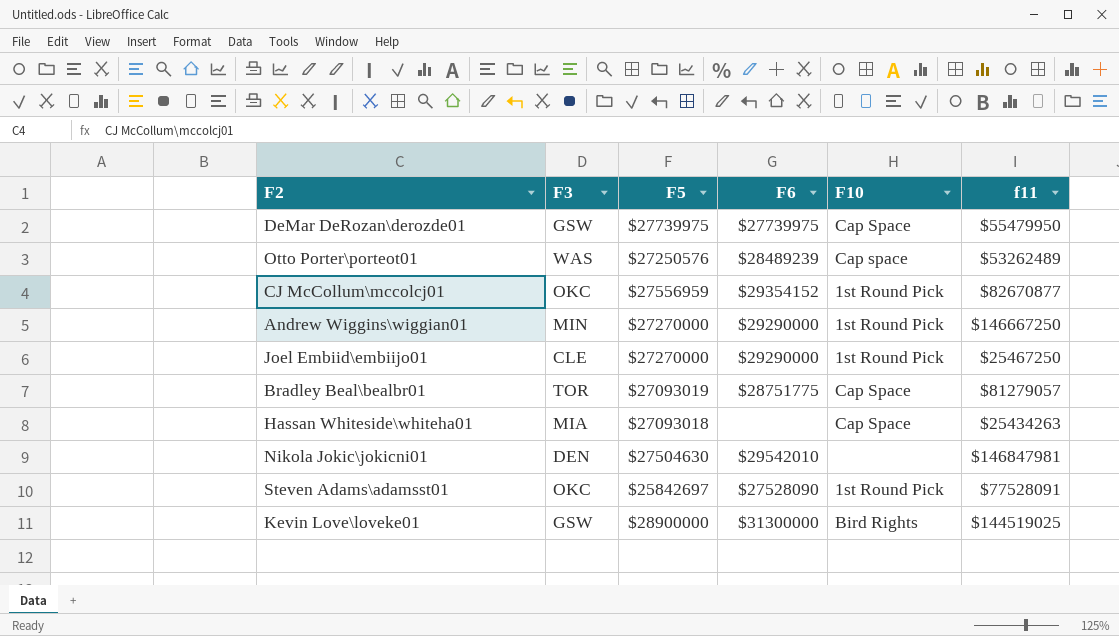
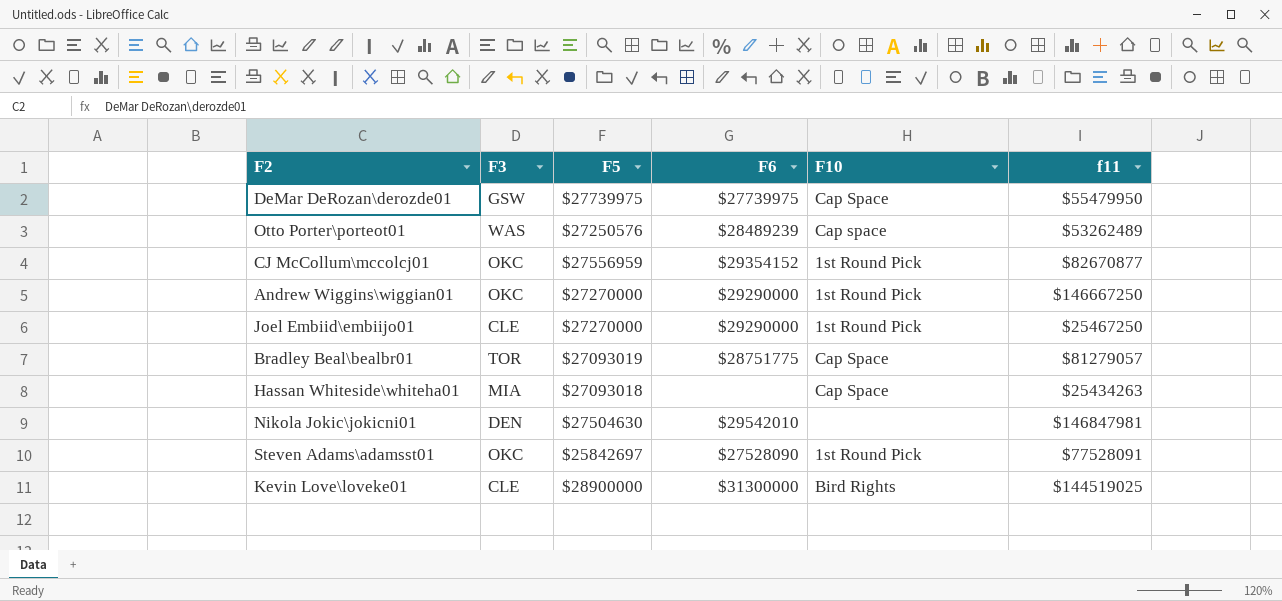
Andrew Wiggins\wiggian01 | F3: MIN -> OKC
Kevin Love\loveke01 | F3: GSW -> CLE

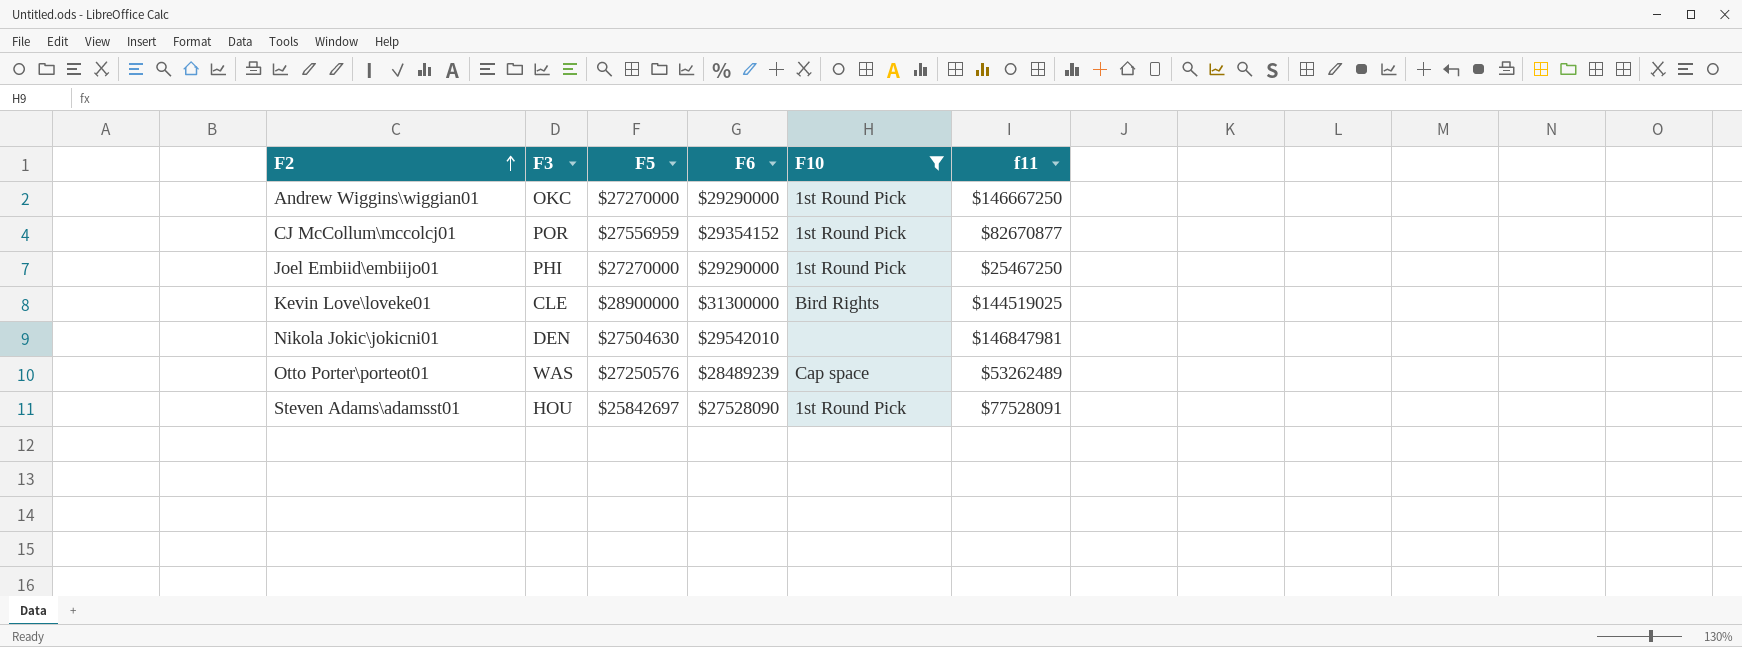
filter: none -> F10 != Cap Space
row order: none -> F2 ascending
CJ McCollum\mccolcj01 | F3: OKC -> POR
Joel Embiid\embiijo01 | F3: CLE -> PHI
Steven Adams\adamsst01 | F3: OKC -> HOU

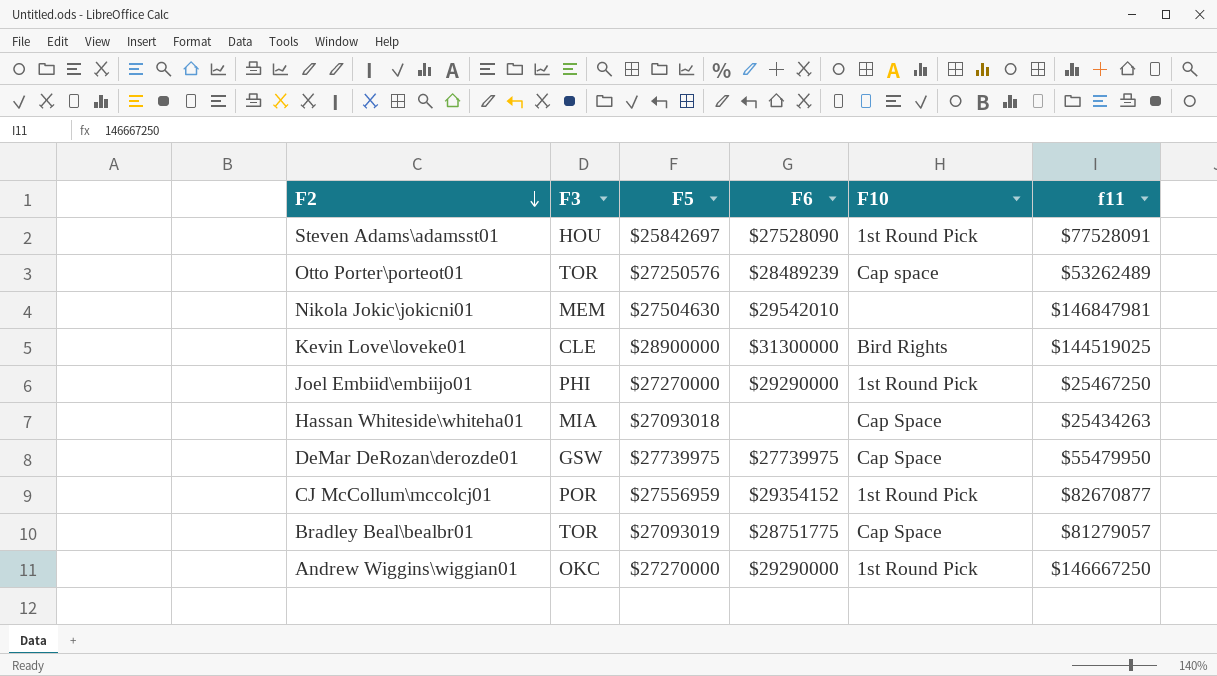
filter: F10 != Cap Space -> none
row order: F2 ascending -> F2 descending
Otto Porter\porteot01 | F3: WAS -> TOR
Nikola Jokic\jokicni01 | F3: DEN -> MEM

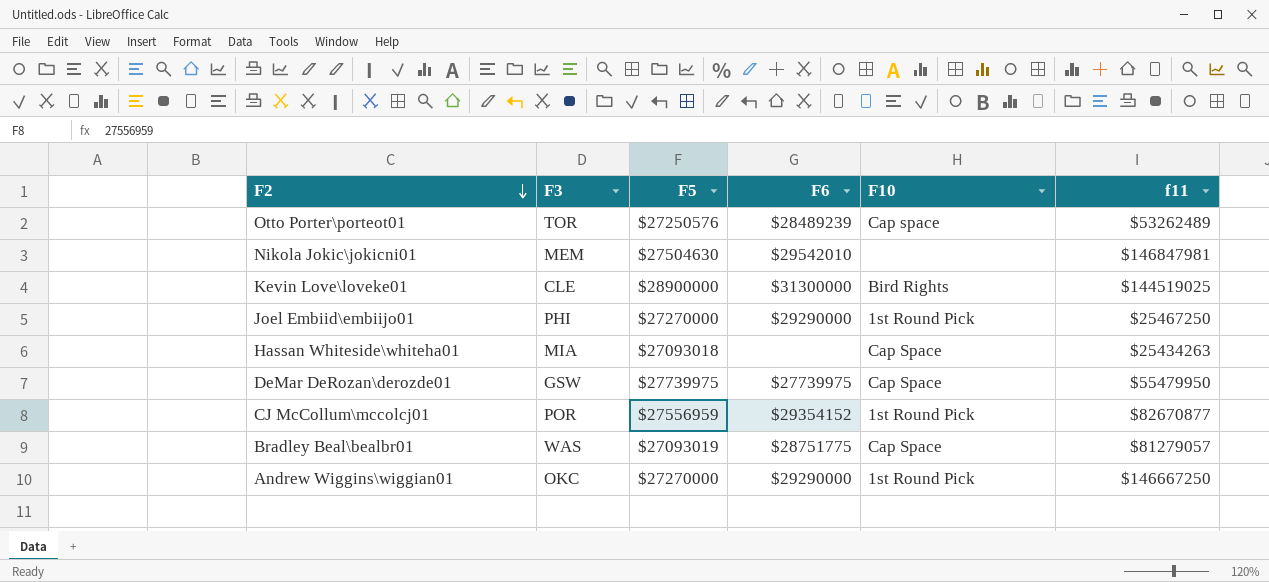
row Steven Adams\adamsst01: HOU | $25842697 | $27528090 | 1st Round Pick | $77528091 -> none
Bradley Beal\bealbr01 | F3: TOR -> WAS

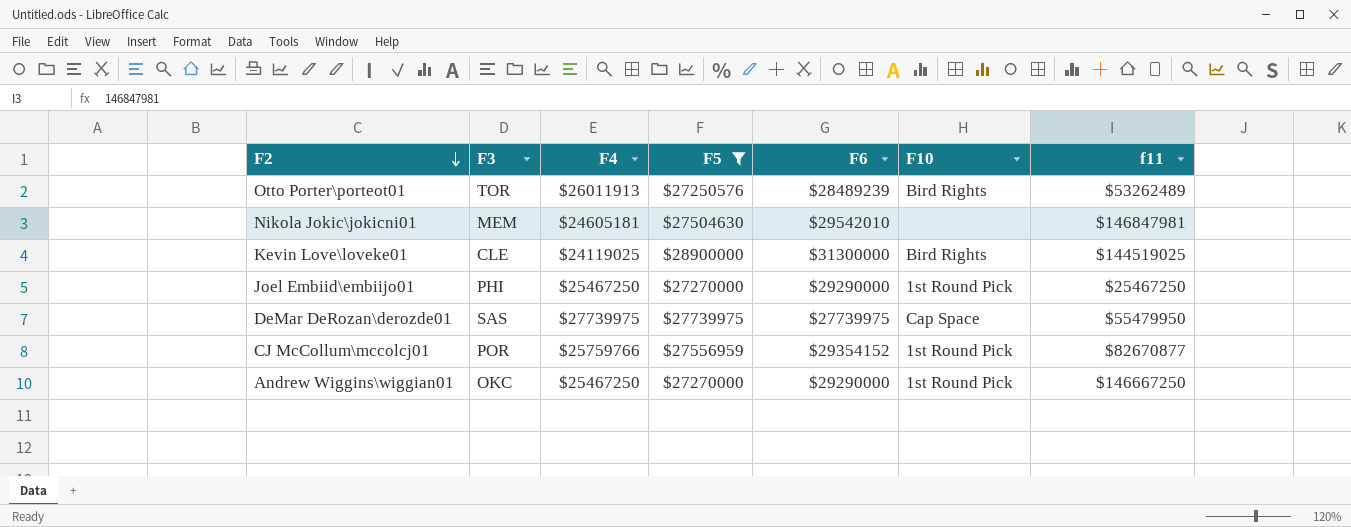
filter: none -> F5 >= $27250576
column F4 | position: none -> 3
Otto Porter\porteot01 | F10: Cap space -> Bird Rights
DeMar DeRozan\derozde01 | F3: GSW -> SAS

